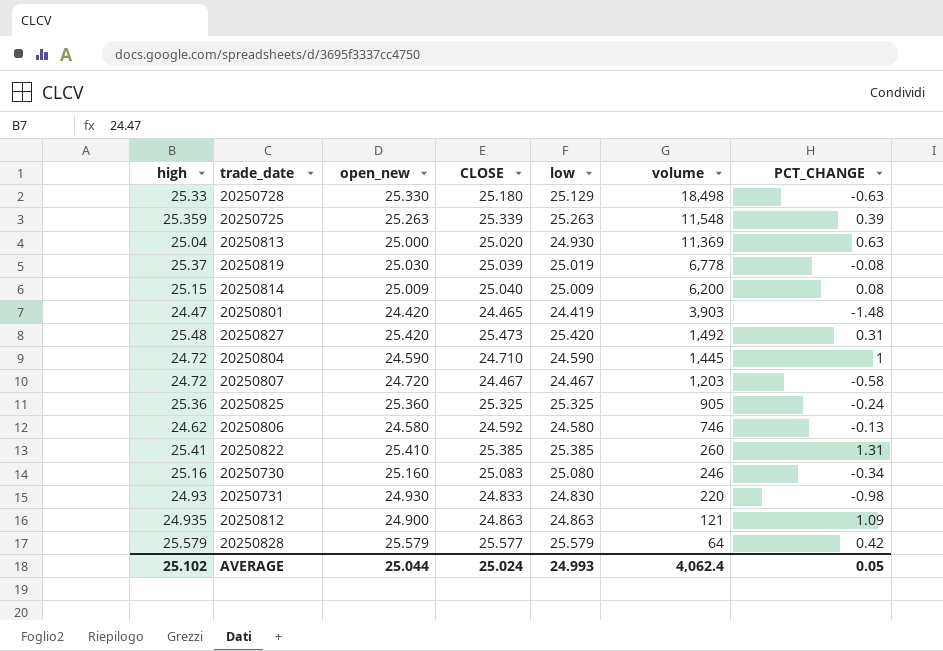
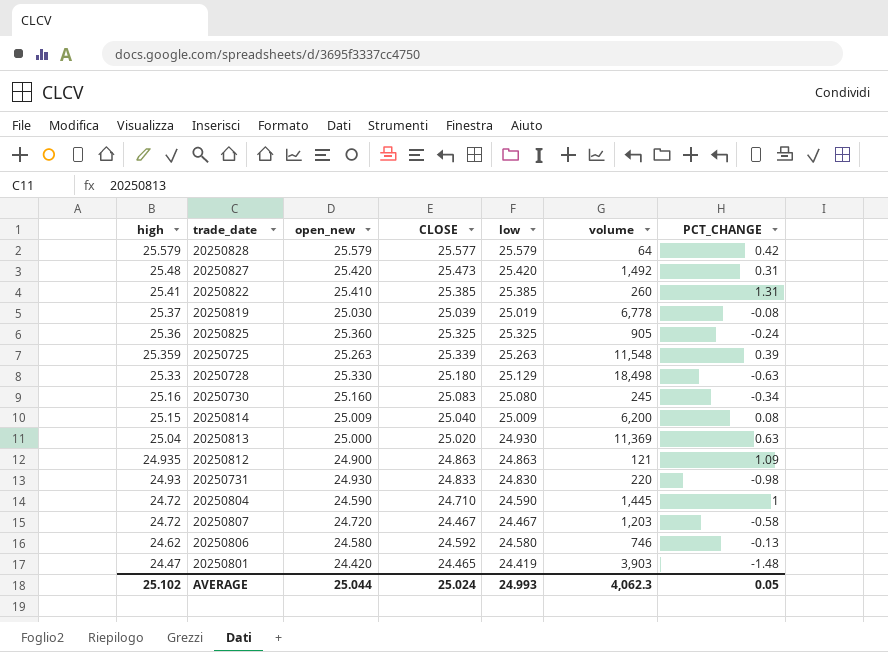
row order: volume descending -> high descending
20250730 | volume: 246 -> 245
AVERAGE | volume: 4,062.4 -> 4,062.3

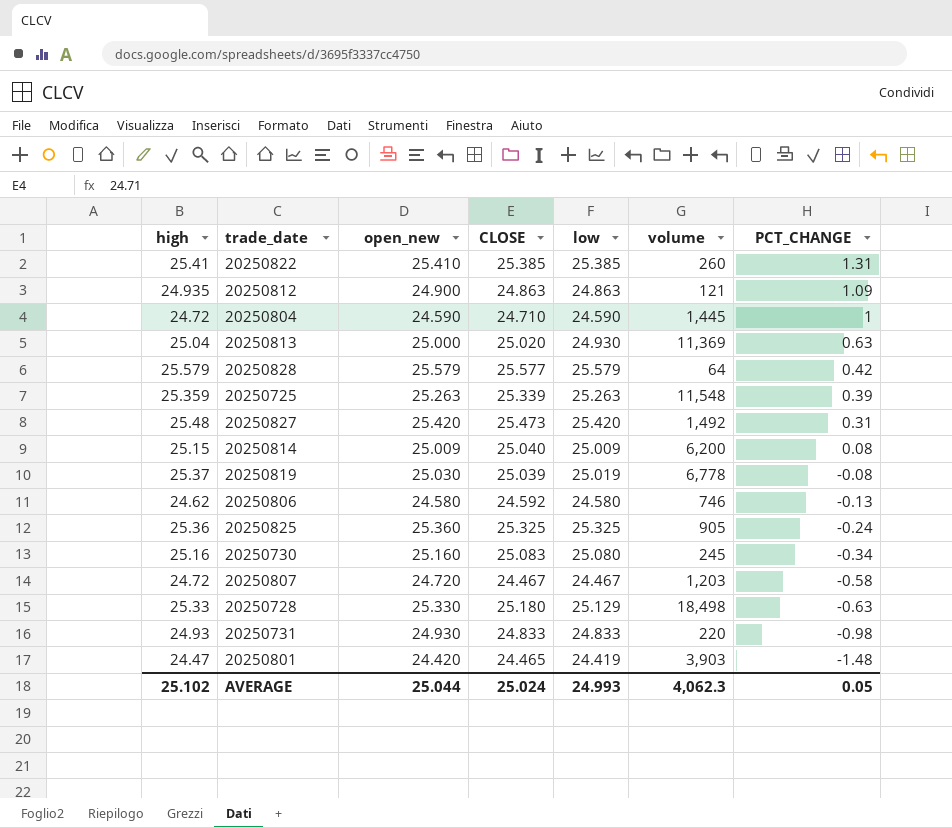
row order: high descending -> PCT_CHANGE descending
20250731 | low: 24.830 -> 24.833

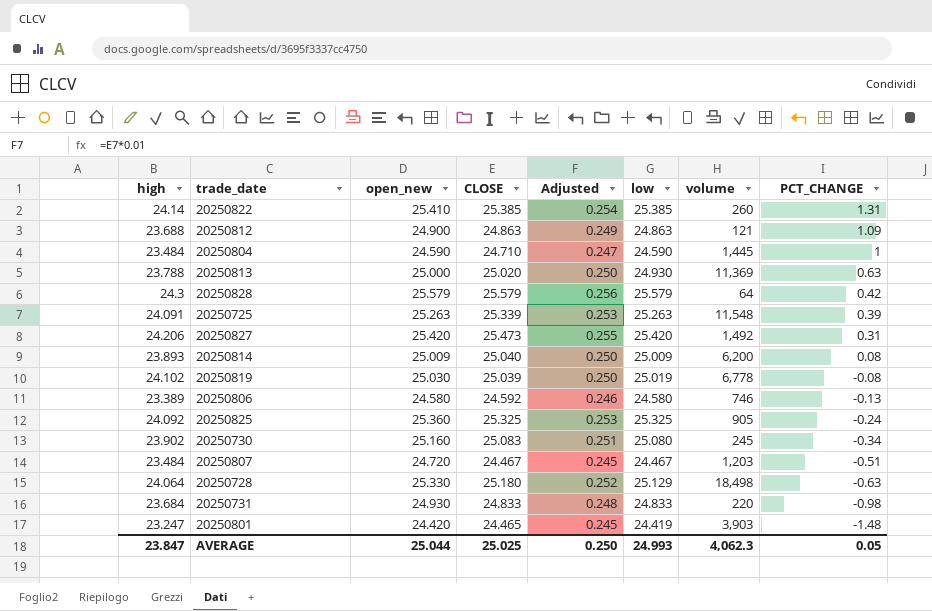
column Adjusted | formula: none -> [CLOSE] * 0.01
20250822 | high: 25.41 -> 24.14
20250812 | high: 24.935 -> 23.688
20250804 | high: 24.72 -> 23.484
20250813 | high: 25.04 -> 23.788
20250828 | high: 25.579 -> 24.3
20250828 | CLOSE: 25.577 -> 25.579
20250725 | high: 25.359 -> 24.091
20250827 | high: 25.48 -> 24.206
20250814 | high: 25.15 -> 23.893
20250819 | high: 25.37 -> 24.102
20250806 | high: 24.62 -> 23.389
20250825 | high: 25.36 -> 24.092
20250730 | high: 25.16 -> 23.902
20250807 | high: 24.72 -> 23.484
20250807 | PCT_CHANGE: -0.58 -> -0.51
20250728 | high: 25.33 -> 24.064
20250731 | high: 24.93 -> 23.684
20250801 | high: 24.47 -> 23.247
AVERAGE | high: 25.102 -> 23.847
AVERAGE | CLOSE: 25.024 -> 25.025

